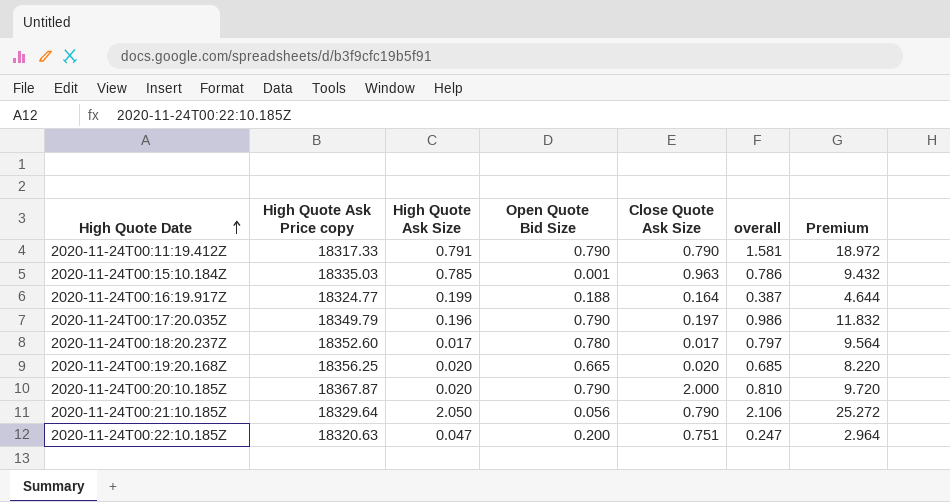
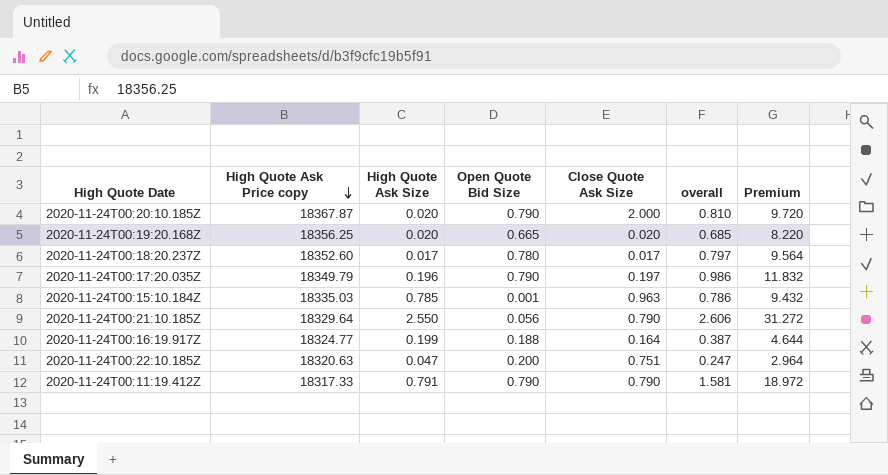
row order: High Quote Date ascending -> High Quote Ask Price copy descending
2020-11-24T00:21:10.185Z | High Quote Ask Size: 2.050 -> 2.550
2020-11-24T00:21:10.185Z | overall: 2.106 -> 2.606
2020-11-24T00:21:10.185Z | Premium: 25.272 -> 31.272

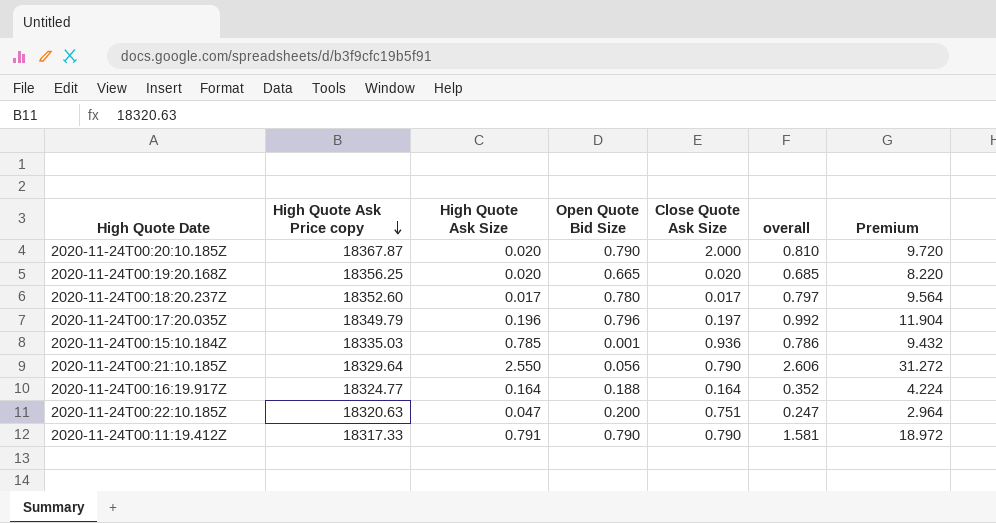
2020-11-24T00:17:20.035Z | Open Quote Bid Size: 0.790 -> 0.796
2020-11-24T00:17:20.035Z | overall: 0.986 -> 0.992
2020-11-24T00:17:20.035Z | Premium: 11.832 -> 11.904
2020-11-24T00:15:10.184Z | Close Quote Ask Size: 0.963 -> 0.936
2020-11-24T00:16:19.917Z | High Quote Ask Size: 0.199 -> 0.164
2020-11-24T00:16:19.917Z | overall: 0.387 -> 0.352
2020-11-24T00:16:19.917Z | Premium: 4.644 -> 4.224

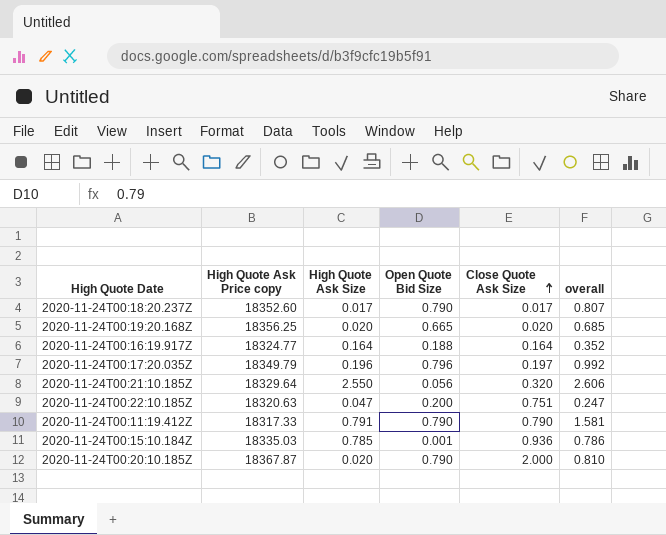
row order: High Quote Ask Price copy descending -> Close Quote Ask Size ascending
column Premium | formula: [overall] * 12 -> none
2020-11-24T00:18:20.237Z | Open Quote Bid Size: 0.780 -> 0.790
2020-11-24T00:18:20.237Z | overall: 0.797 -> 0.807
2020-11-24T00:21:10.185Z | Close Quote Ask Size: 0.790 -> 0.320

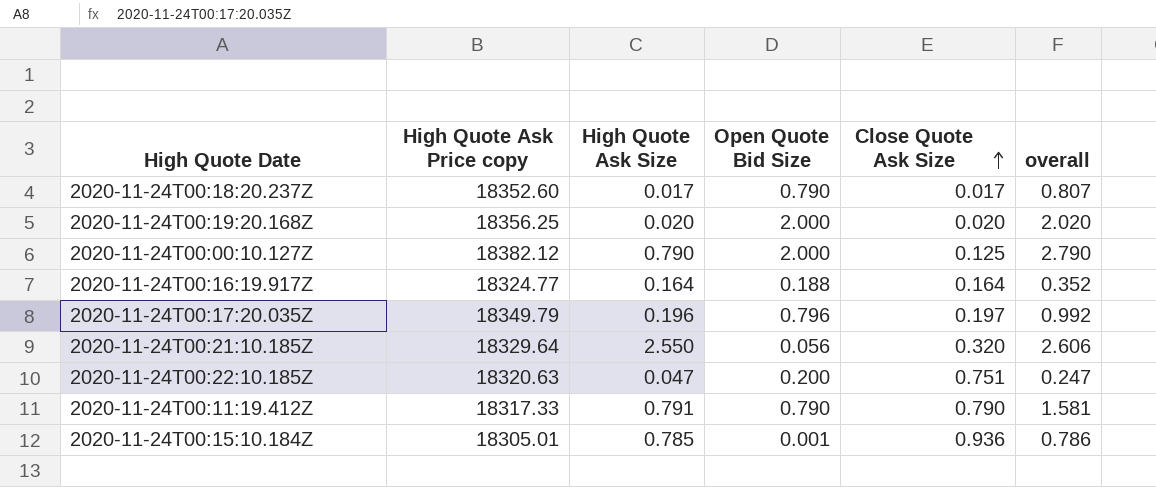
row 2020-11-24T00:20:10.185Z: 18367.87 | 0.020 | 0.790 | 2.000 | 0.810 -> none
2020-11-24T00:19:20.168Z | Open Quote Bid Size: 0.665 -> 2.000
2020-11-24T00:19:20.168Z | overall: 0.685 -> 2.020
row 2020-11-24T00:00:10.127Z: none -> 18382.12 | 0.790 | 2.000 | 0.125 | 2.790
2020-11-24T00:15:10.184Z | High Quote Ask Price copy: 18335.03 -> 18305.01

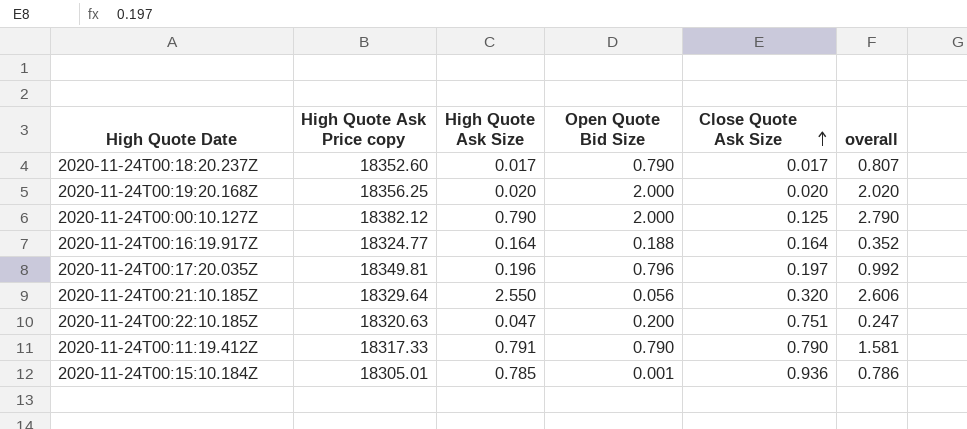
2020-11-24T00:17:20.035Z | High Quote Ask Price copy: 18349.79 -> 18349.81

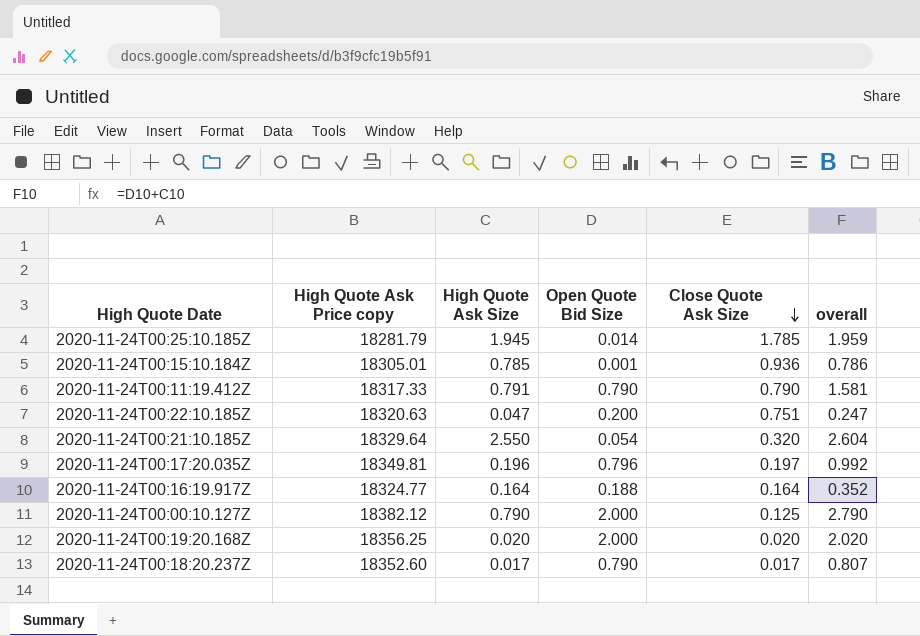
row order: Close Quote Ask Size ascending -> Close Quote Ask Size descending
row 2020-11-24T00:25:10.185Z: none -> 18281.79 | 1.945 | 0.014 | 1.785 | 1.959
2020-11-24T00:21:10.185Z | Open Quote Bid Size: 0.056 -> 0.054
2020-11-24T00:21:10.185Z | overall: 2.606 -> 2.604

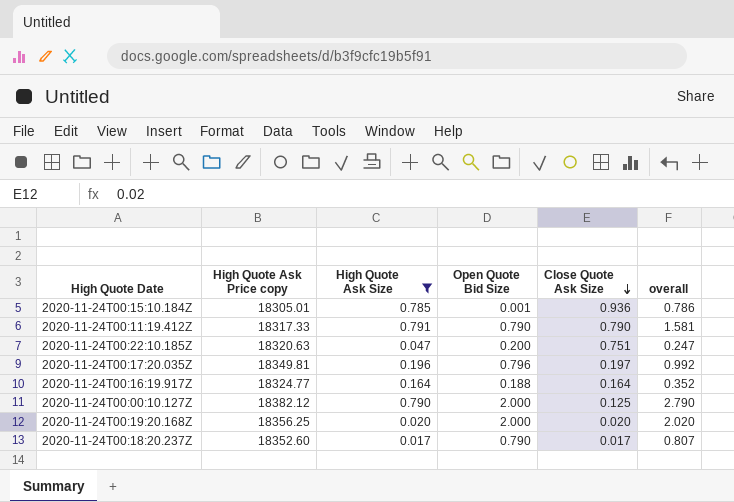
filter: none -> High Quote Ask Size <= 0.791

